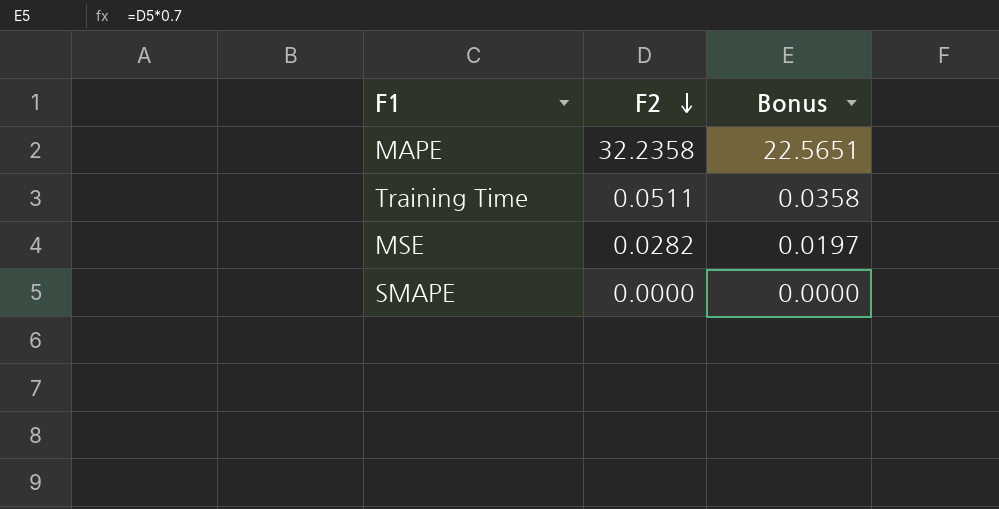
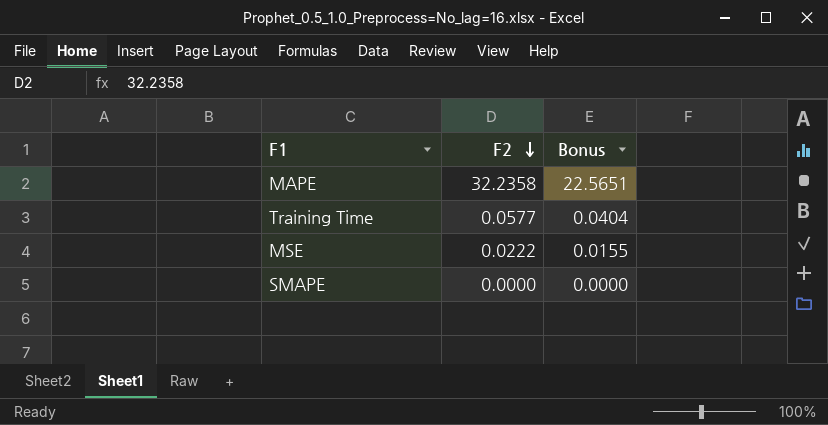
Training Time | F2: 0.0511 -> 0.0577
Training Time | Bonus: 0.0358 -> 0.0404
MSE | F2: 0.0282 -> 0.0222
MSE | Bonus: 0.0197 -> 0.0155

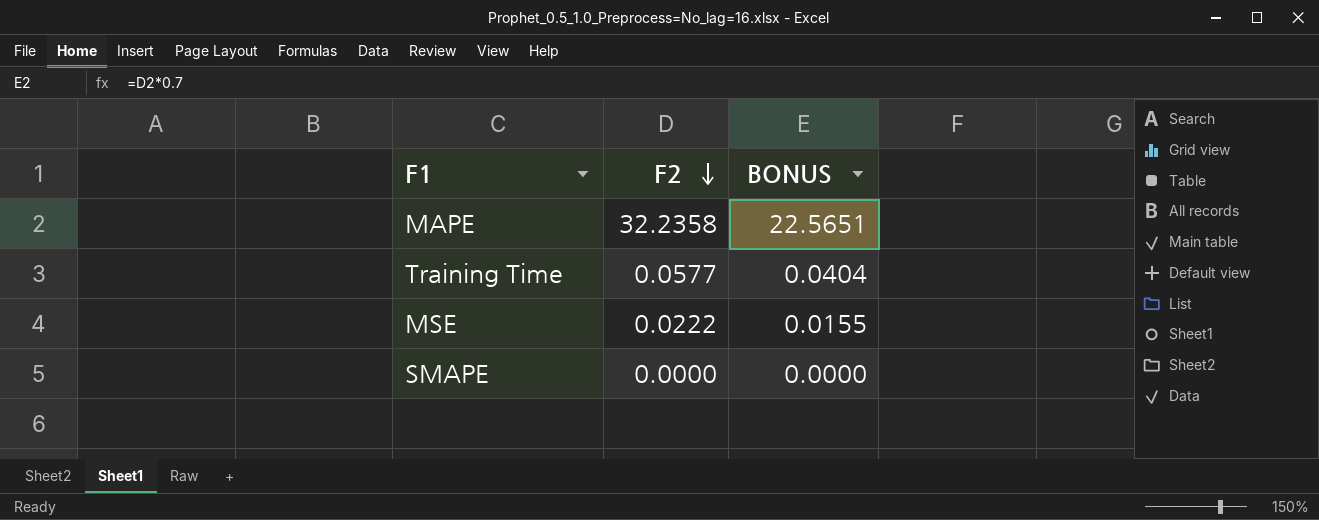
column name: Bonus -> BONUS

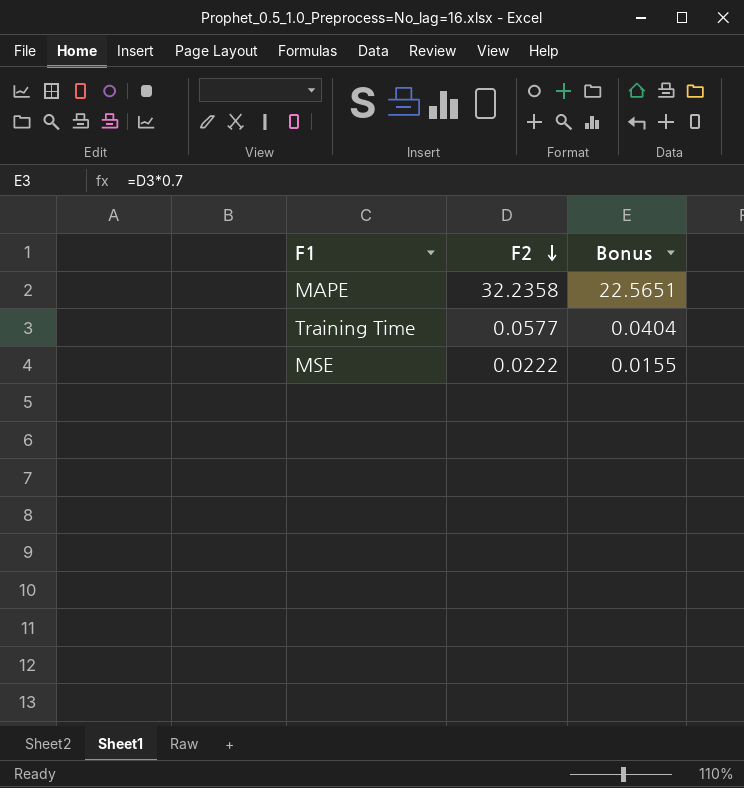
column name: BONUS -> Bonus
row SMAPE: 0.0000 | 0.0000 -> none

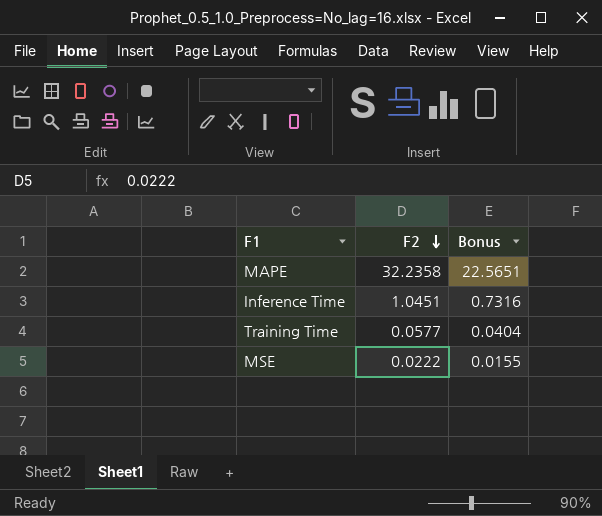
row Inference Time: none -> 1.0451 | 0.7316

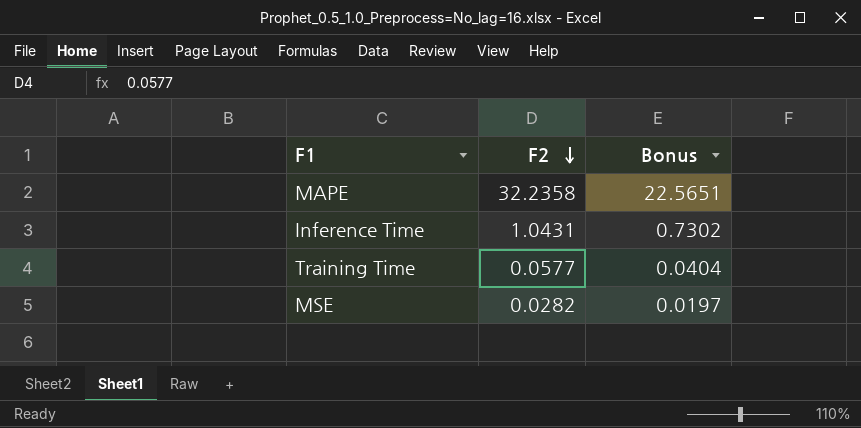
Inference Time | F2: 1.0451 -> 1.0431
Inference Time | Bonus: 0.7316 -> 0.7302
MSE | F2: 0.0222 -> 0.0282
MSE | Bonus: 0.0155 -> 0.0197

